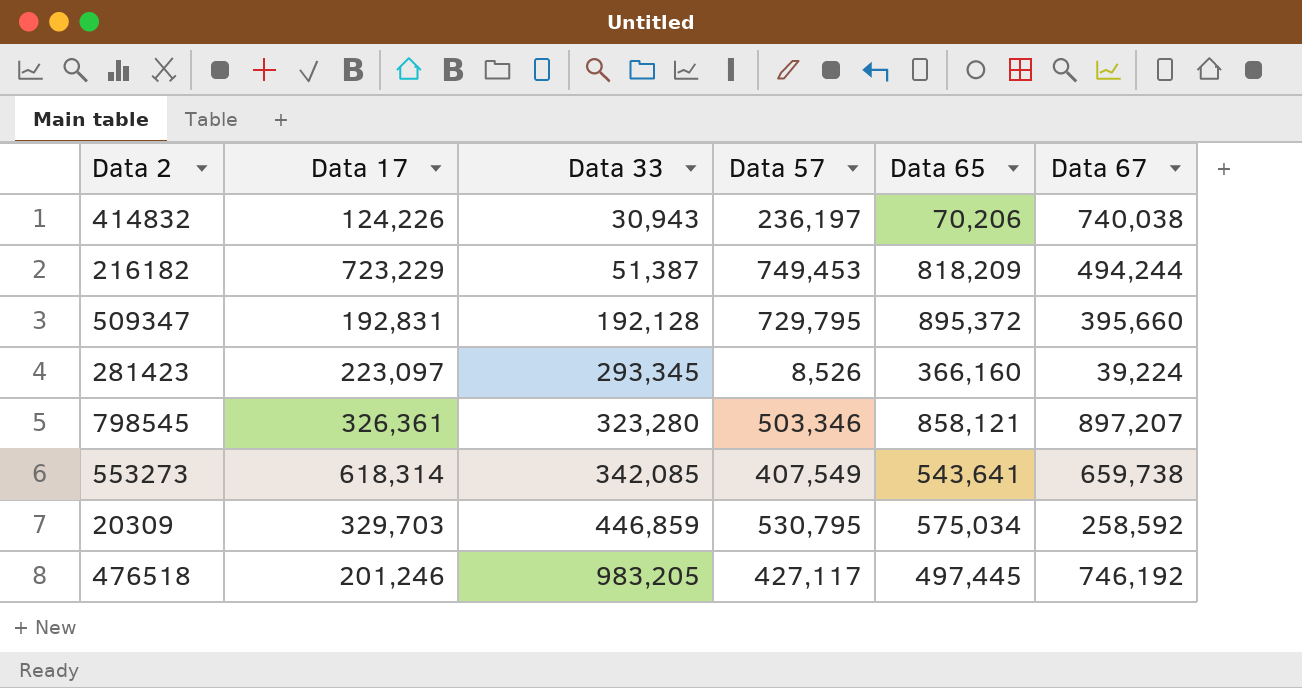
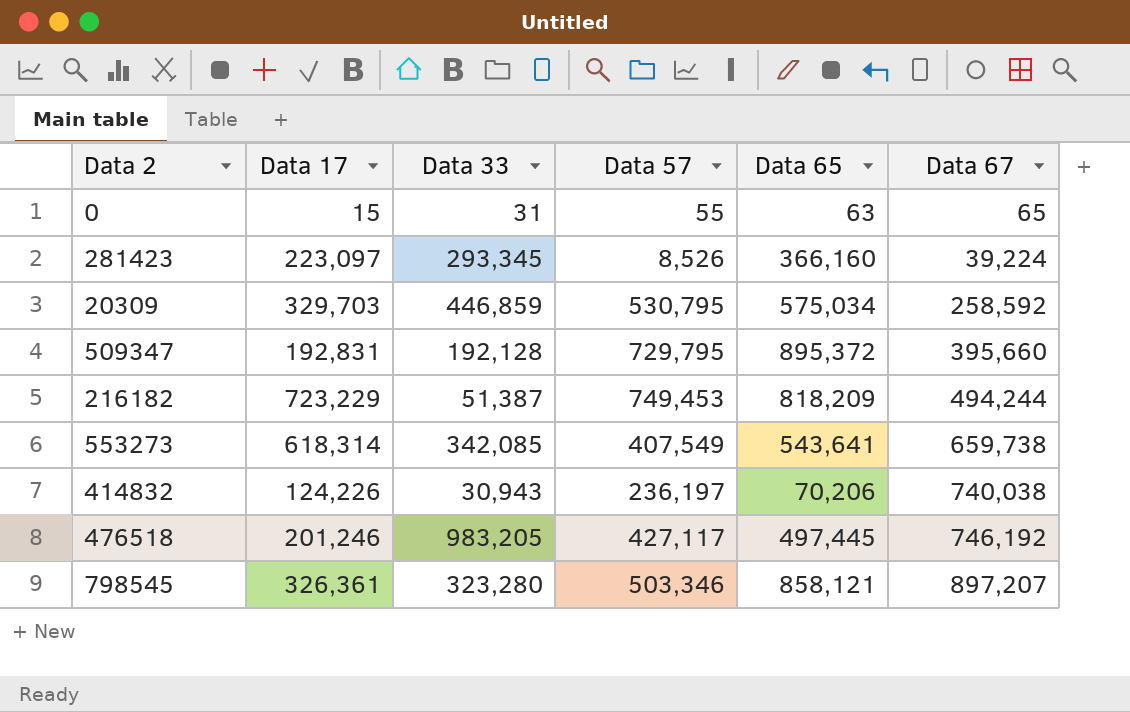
row order: Data 33 ascending -> Data 67 ascending
row 0: none -> 15 | 31 | 55 | 63 | 65

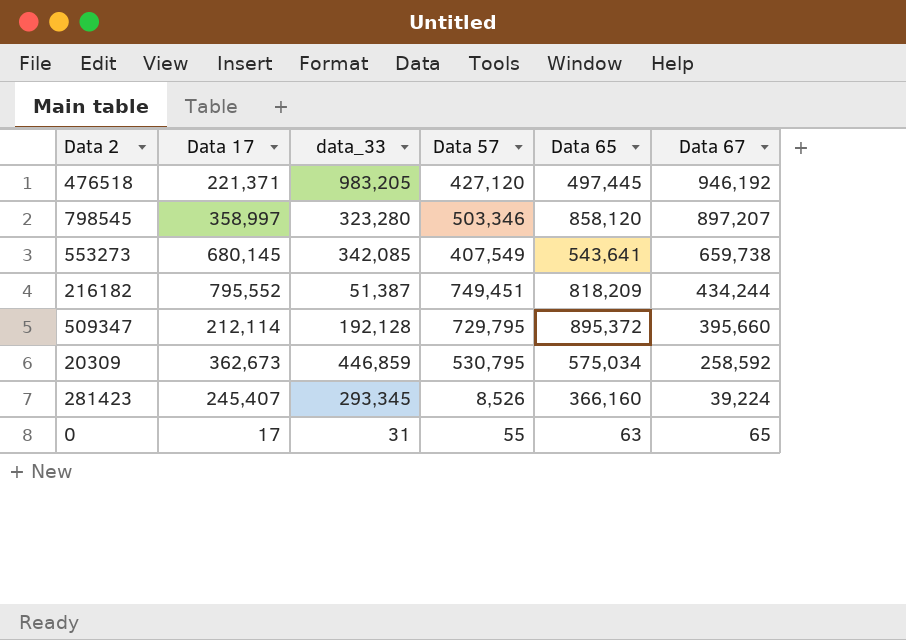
row order: Data 67 ascending -> Data 67 descending
column name: Data 33 -> data_33
row 414832: 124,226 | 30,943 | 236,197 | 70,206 | 740,038 -> none
476518 | Data 17: 201,246 -> 221,371
476518 | Data 57: 427,117 -> 427,120
476518 | Data 67: 746,192 -> 946,192
798545 | Data 17: 326,361 -> 358,997
798545 | Data 65: 858,121 -> 858,120
553273 | Data 17: 618,314 -> 680,145
216182 | Data 17: 723,229 -> 795,552
216182 | Data 57: 749,453 -> 749,451
216182 | Data 67: 494,244 -> 434,244
509347 | Data 17: 192,831 -> 212,114
20309 | Data 17: 329,703 -> 362,673
281423 | Data 17: 223,097 -> 245,407
0 | Data 17: 15 -> 17

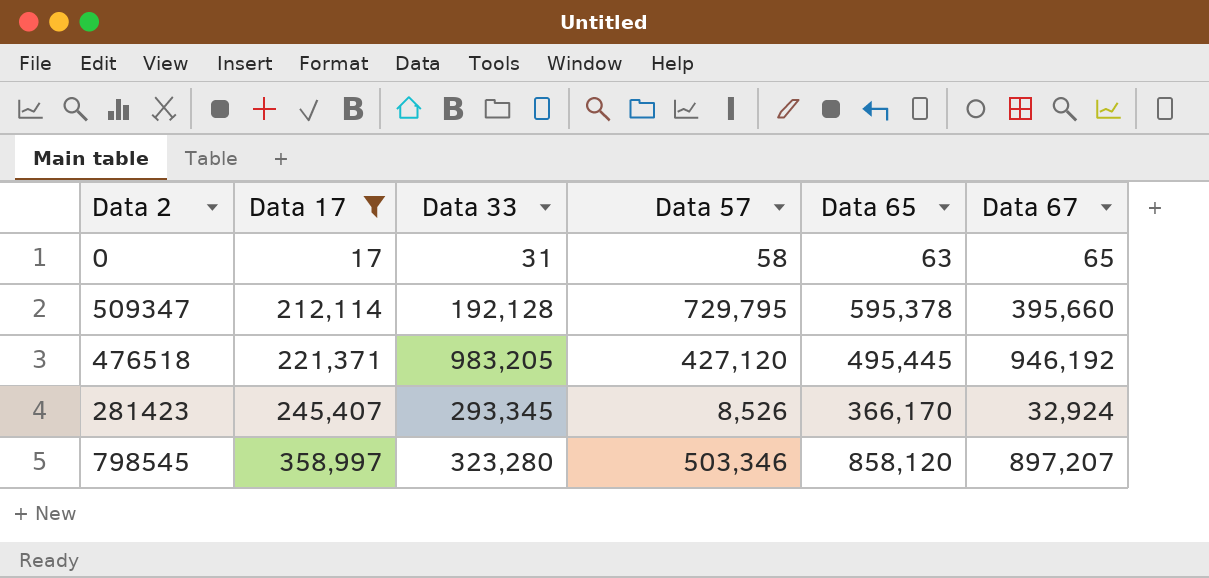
filter: none -> Data 17 <= 358,997
row order: Data 67 descending -> Data 17 ascending
column name: data_33 -> Data 33
0 | Data 57: 55 -> 58
509347 | Data 65: 895,372 -> 595,378
476518 | Data 65: 497,445 -> 495,445
281423 | Data 65: 366,160 -> 366,170
281423 | Data 67: 39,224 -> 32,924

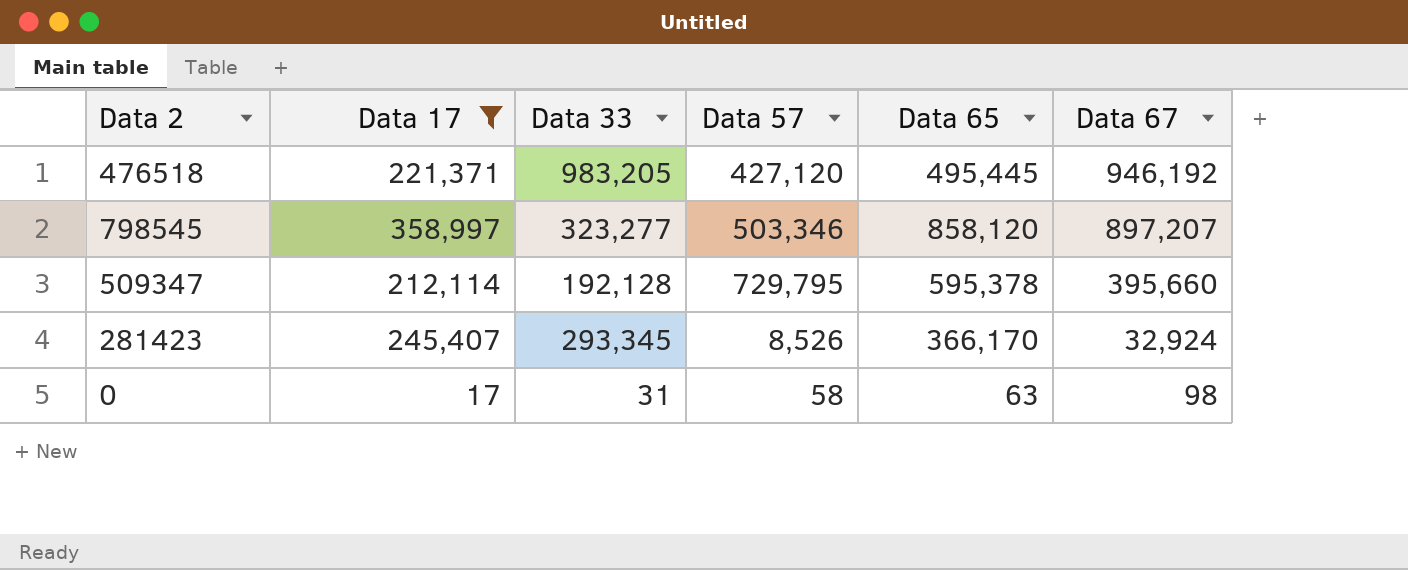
row order: Data 17 ascending -> Data 67 descending
798545 | Data 33: 323,280 -> 323,277
0 | Data 67: 65 -> 98

